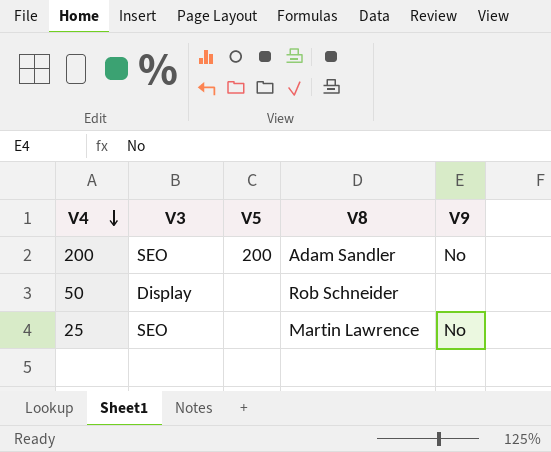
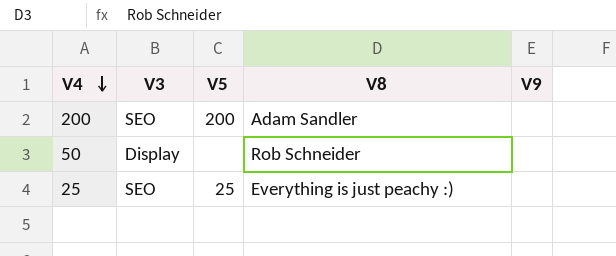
200 | V9: No -> none
25 | V5: none -> 25
25 | V8: Martin Lawrence -> Everything is just peachy :)
25 | V9: No -> none

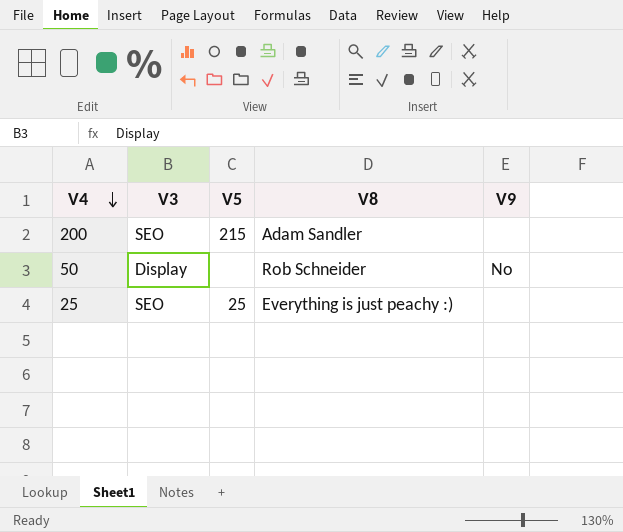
200 | V5: 200 -> 215
50 | V9: none -> No

